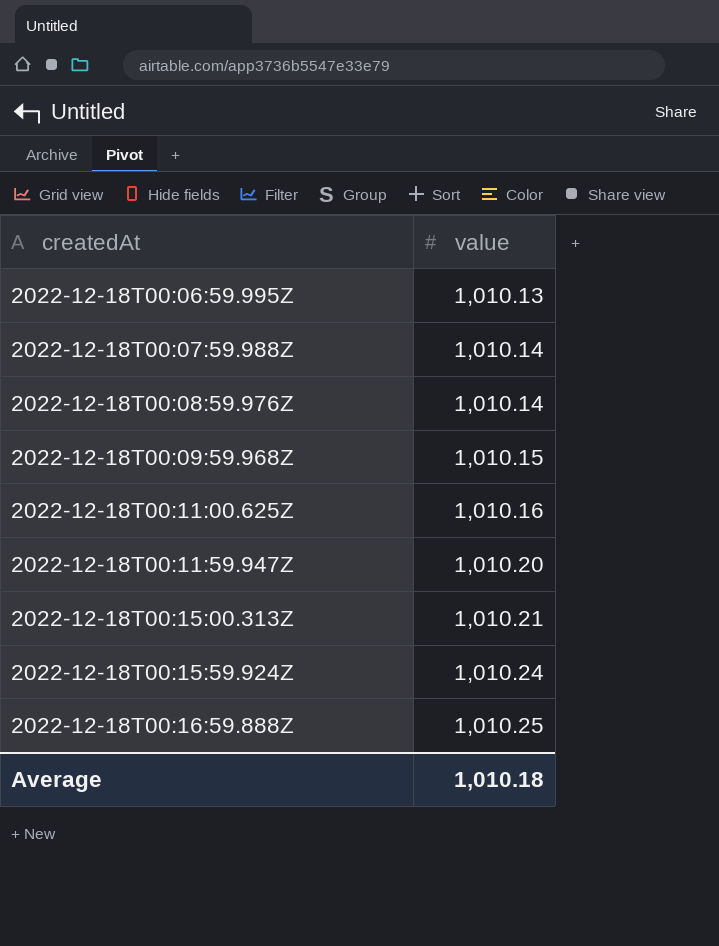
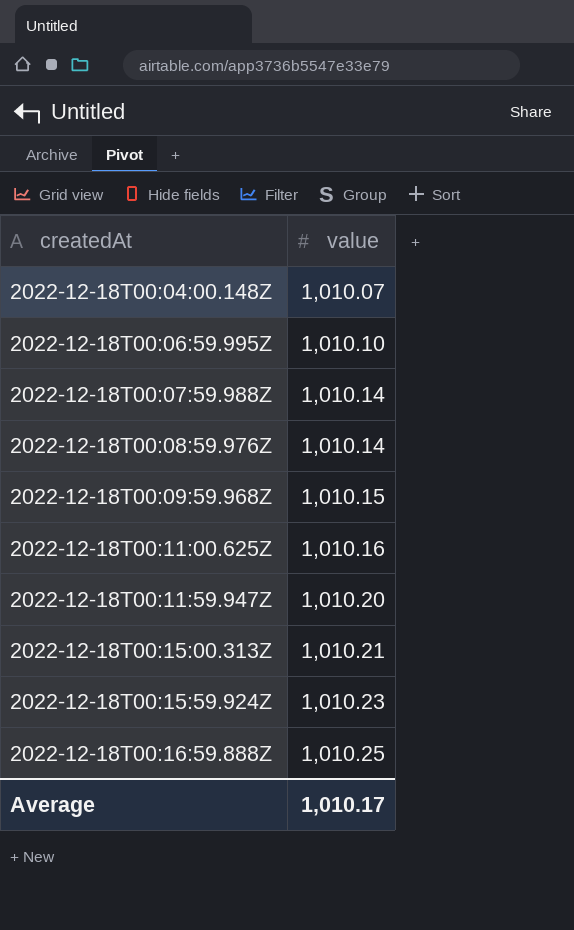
row 2022-12-18T00:04:00.148Z: none -> 1,010.07
2022-12-18T00:06:59.995Z | value: 1,010.13 -> 1,010.10
2022-12-18T00:15:59.924Z | value: 1,010.24 -> 1,010.23
Average | value: 1,010.18 -> 1,010.17

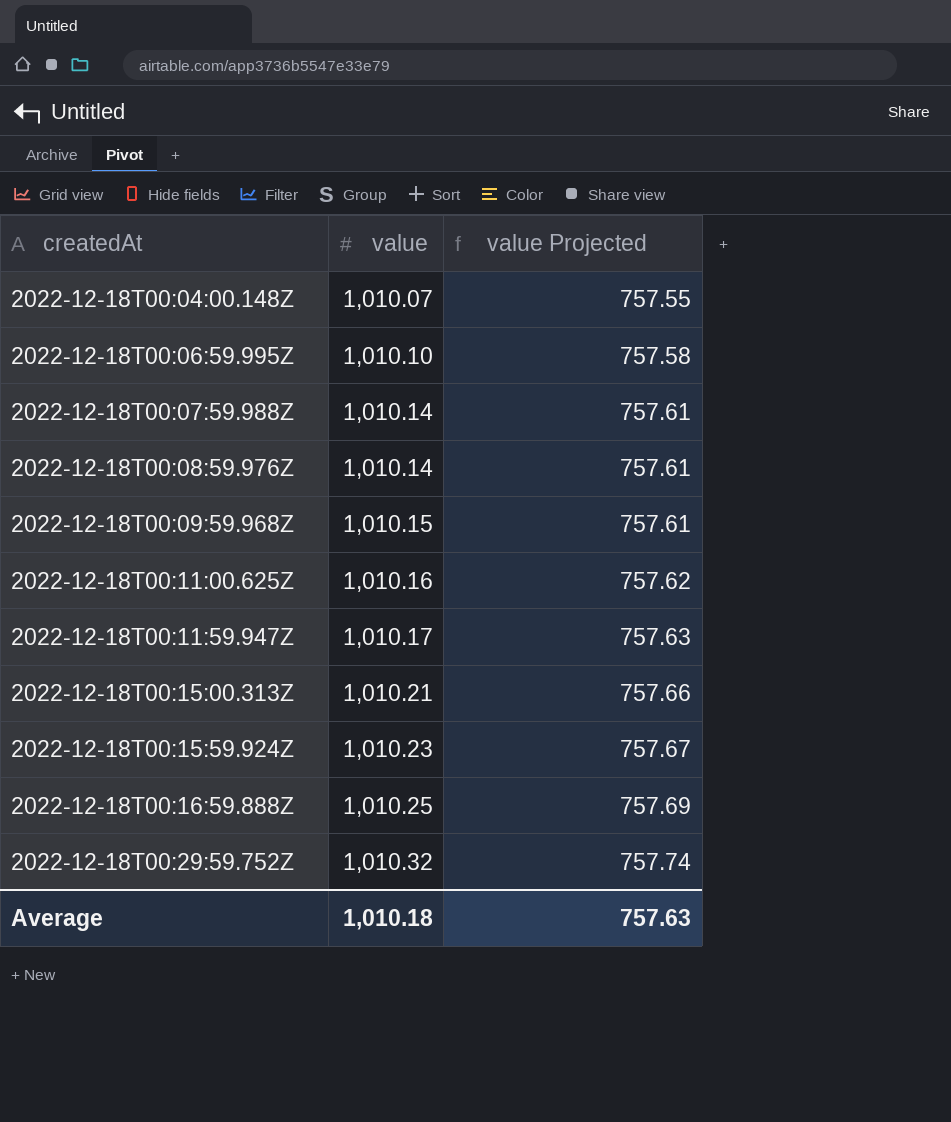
column value Projected | formula: none -> [value] * 0.75
2022-12-18T00:11:59.947Z | value: 1,010.20 -> 1,010.17
row 2022-12-18T00:29:59.752Z: none -> 1,010.32 | 757.74
Average | value: 1,010.17 -> 1,010.18

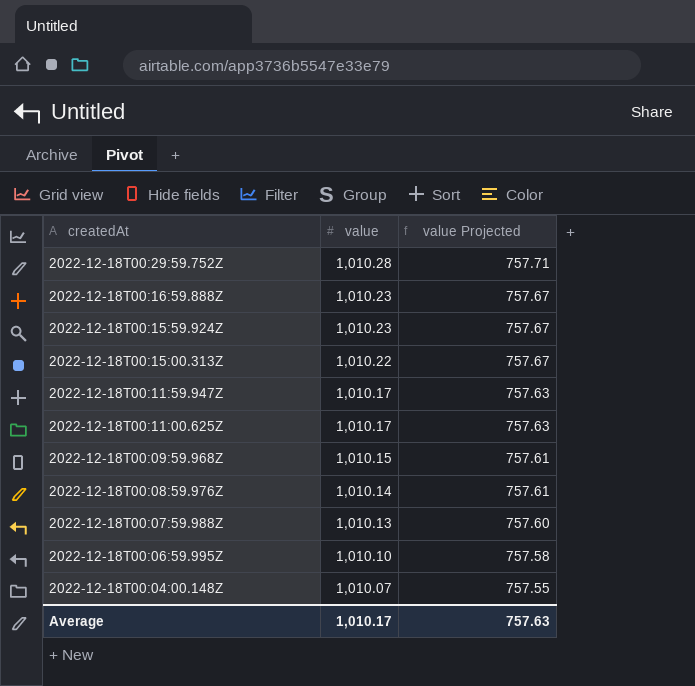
row order: createdAt ascending -> createdAt descending
2022-12-18T00:29:59.752Z | value: 1,010.32 -> 1,010.28
2022-12-18T00:29:59.752Z | value Projected: 757.74 -> 757.71
2022-12-18T00:16:59.888Z | value: 1,010.25 -> 1,010.23
2022-12-18T00:16:59.888Z | value Projected: 757.69 -> 757.67
2022-12-18T00:15:00.313Z | value: 1,010.21 -> 1,010.22
2022-12-18T00:15:00.313Z | value Projected: 757.66 -> 757.67
2022-12-18T00:11:00.625Z | value: 1,010.16 -> 1,010.17
2022-12-18T00:11:00.625Z | value Projected: 757.62 -> 757.63
2022-12-18T00:07:59.988Z | value: 1,010.14 -> 1,010.13
2022-12-18T00:07:59.988Z | value Projected: 757.61 -> 757.60
Average | value: 1,010.18 -> 1,010.17

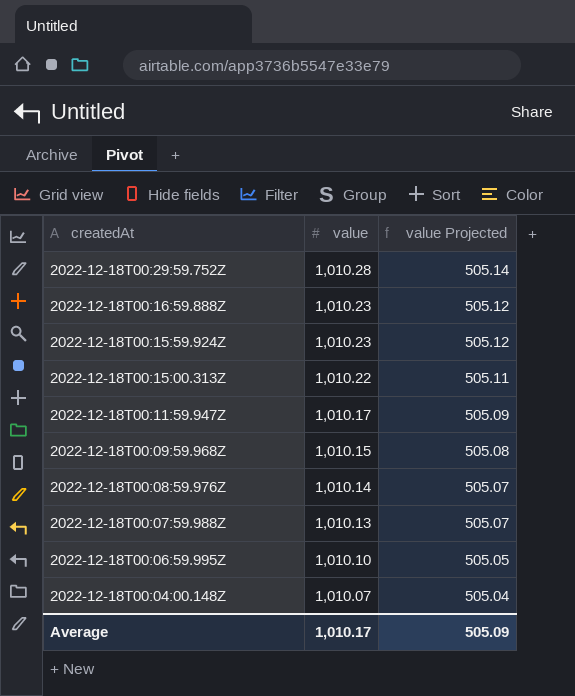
column value Projected | formula: [value] * 0.75 -> [value] * 0.5
row 2022-12-18T00:11:00.625Z: 1,010.17 | 757.63 -> none
Average | value Projected: 757.63 -> 505.09

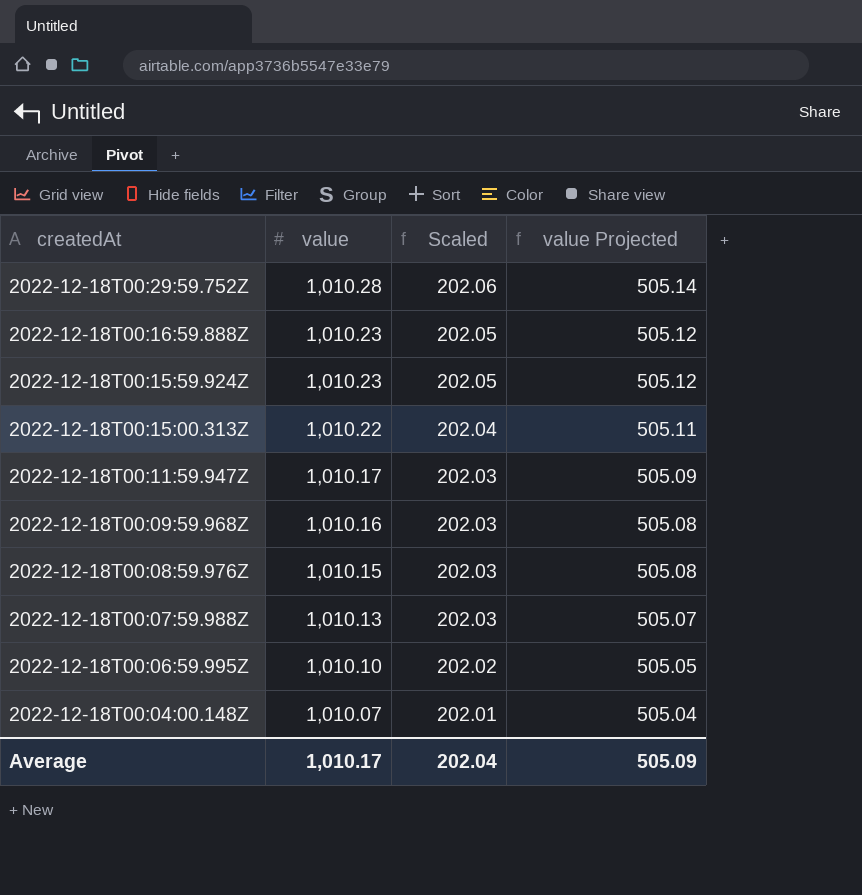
column Scaled | formula: none -> [value] * 0.2
2022-12-18T00:09:59.968Z | value: 1,010.15 -> 1,010.16
2022-12-18T00:08:59.976Z | value: 1,010.14 -> 1,010.15
2022-12-18T00:08:59.976Z | value Projected: 505.07 -> 505.08

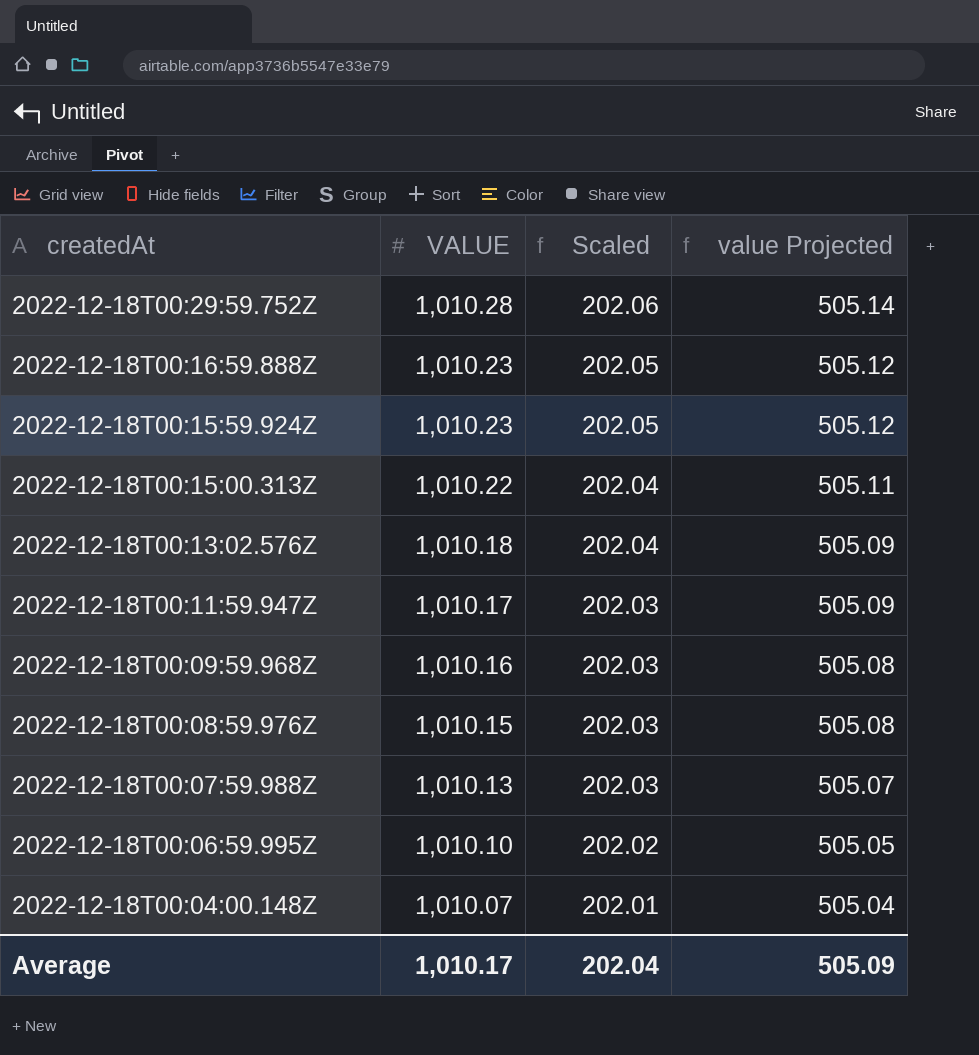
column name: value -> VALUE
row 2022-12-18T00:13:02.576Z: none -> 1,010.18 | 202.04 | 505.09

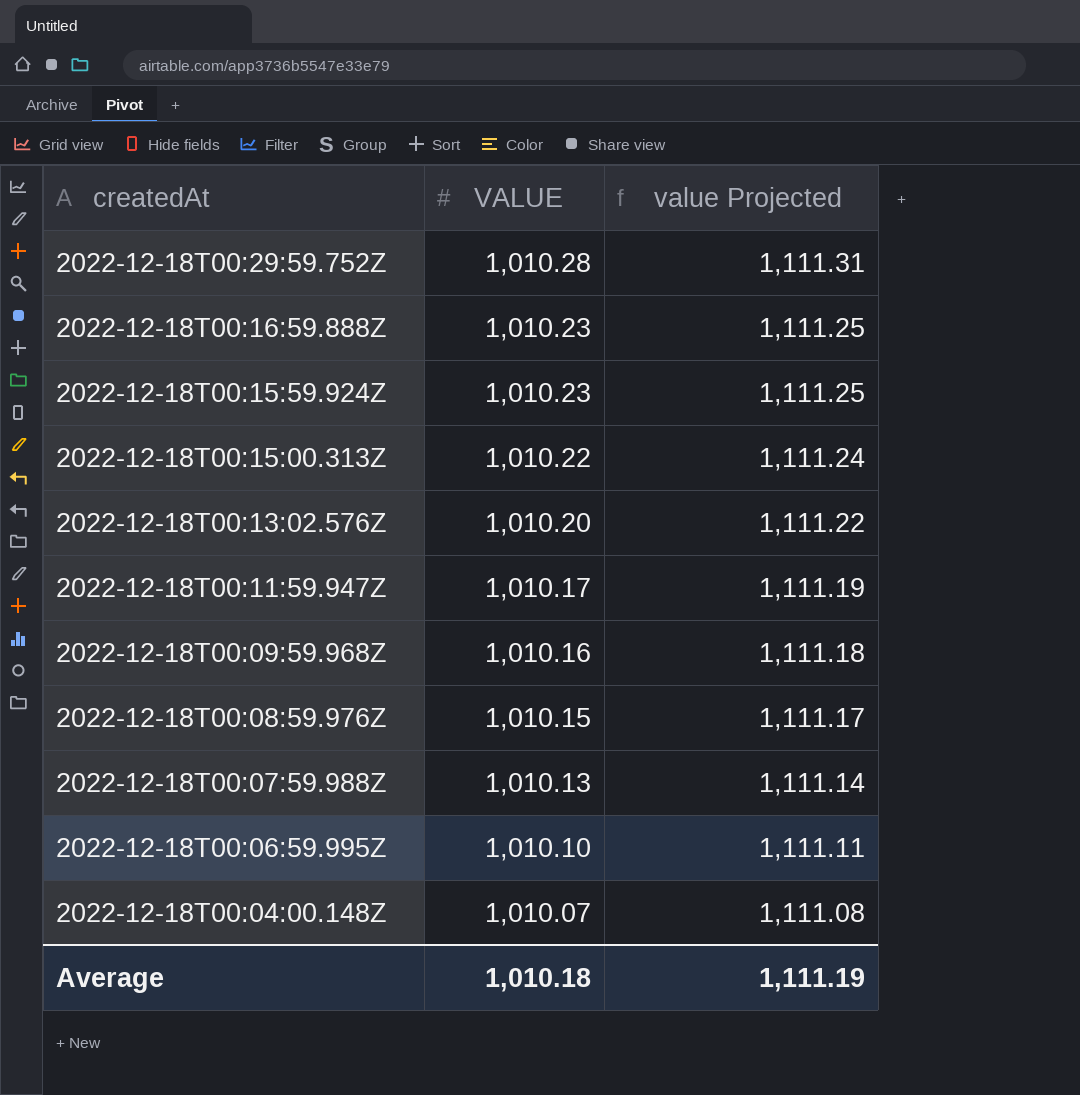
column Scaled | formula: [VALUE] * 0.2 -> none
column value Projected | formula: [VALUE] * 0.5 -> [VALUE] * 1.1
2022-12-18T00:13:02.576Z | VALUE: 1,010.18 -> 1,010.20
Average | VALUE: 1,010.17 -> 1,010.18
Average | value Projected: 505.09 -> 1,111.19

